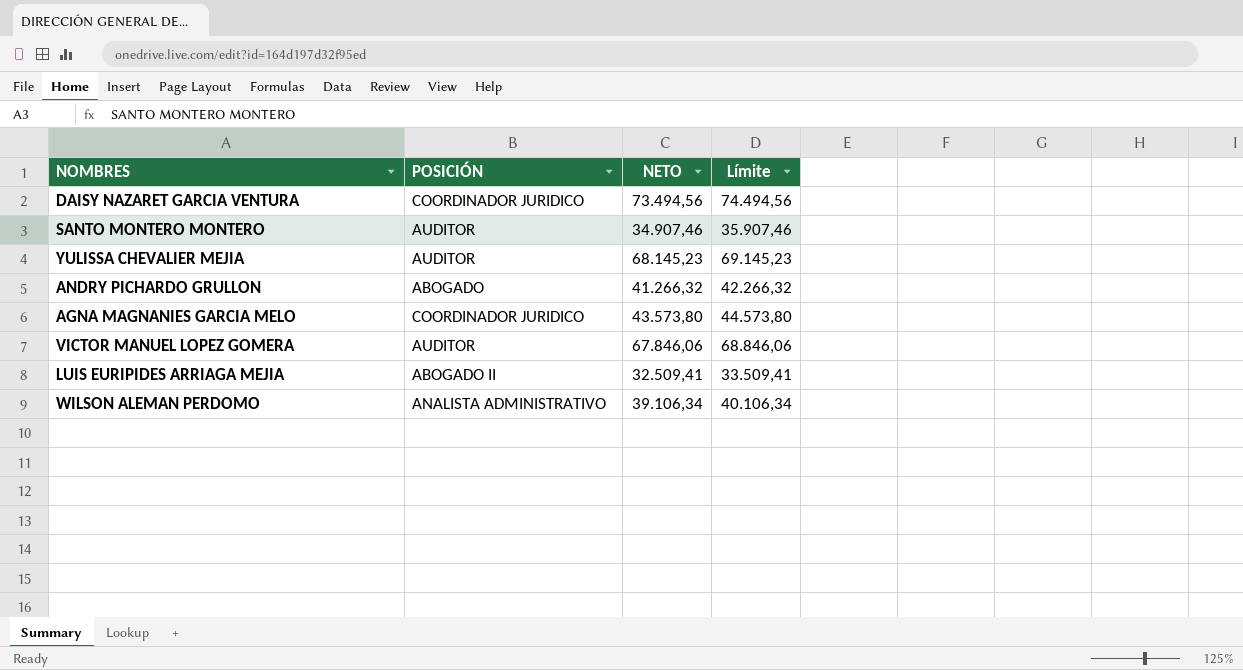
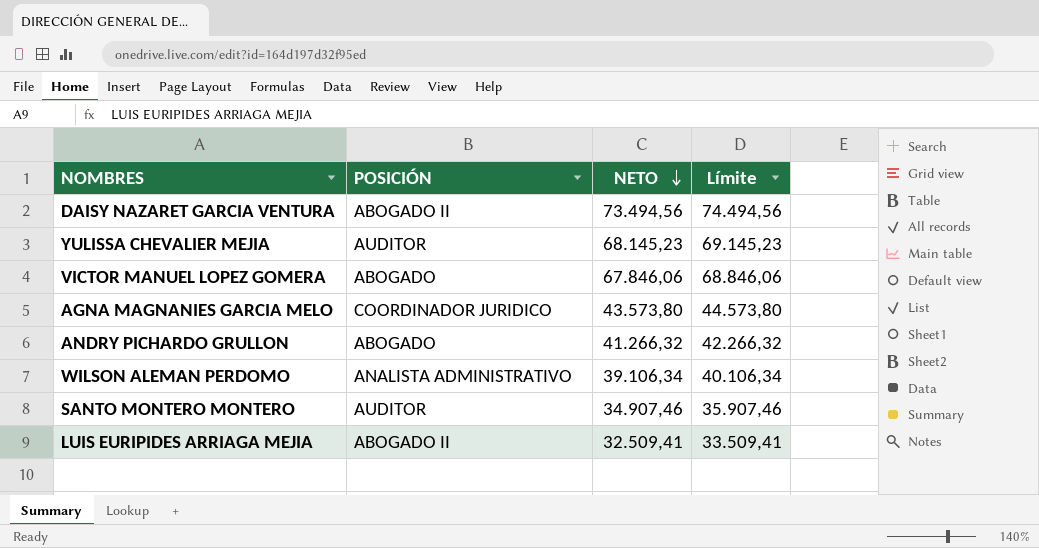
row order: none -> NETO descending
DAISY NAZARET GARCIA VENTURA | POSICIÓN: COORDINADOR JURIDICO -> ABOGADO II
VICTOR MANUEL LOPEZ GOMERA | POSICIÓN: AUDITOR -> ABOGADO

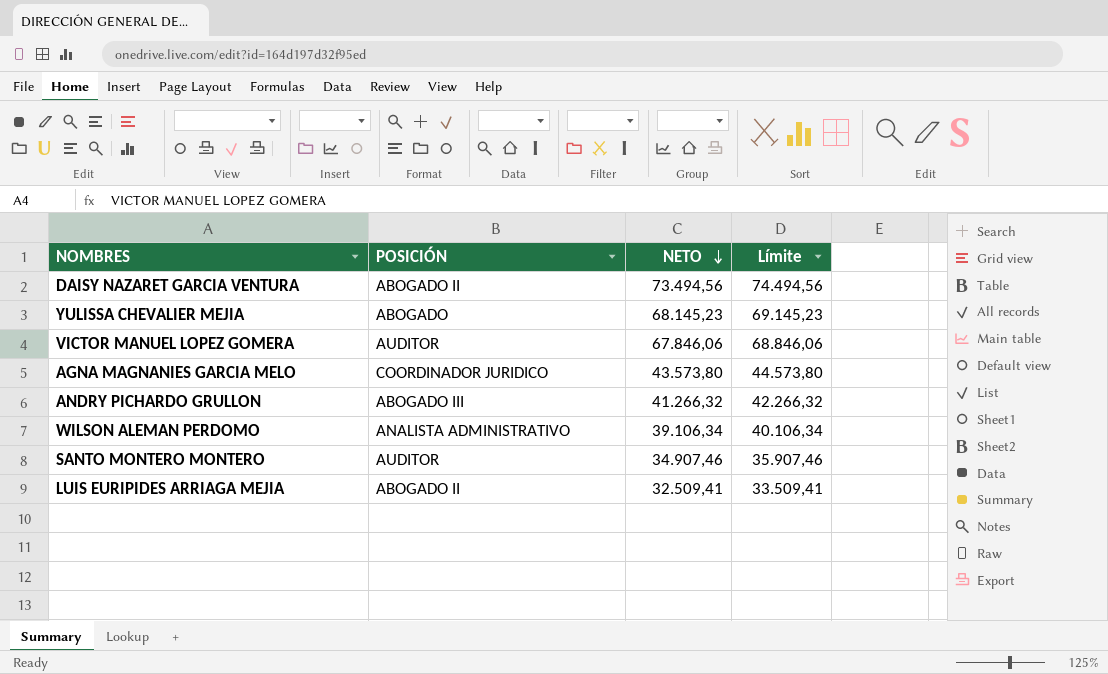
YULISSA CHEVALIER MEJIA | POSICIÓN: AUDITOR -> ABOGADO
VICTOR MANUEL LOPEZ GOMERA | POSICIÓN: ABOGADO -> AUDITOR
ANDRY PICHARDO GRULLON | POSICIÓN: ABOGADO -> ABOGADO III

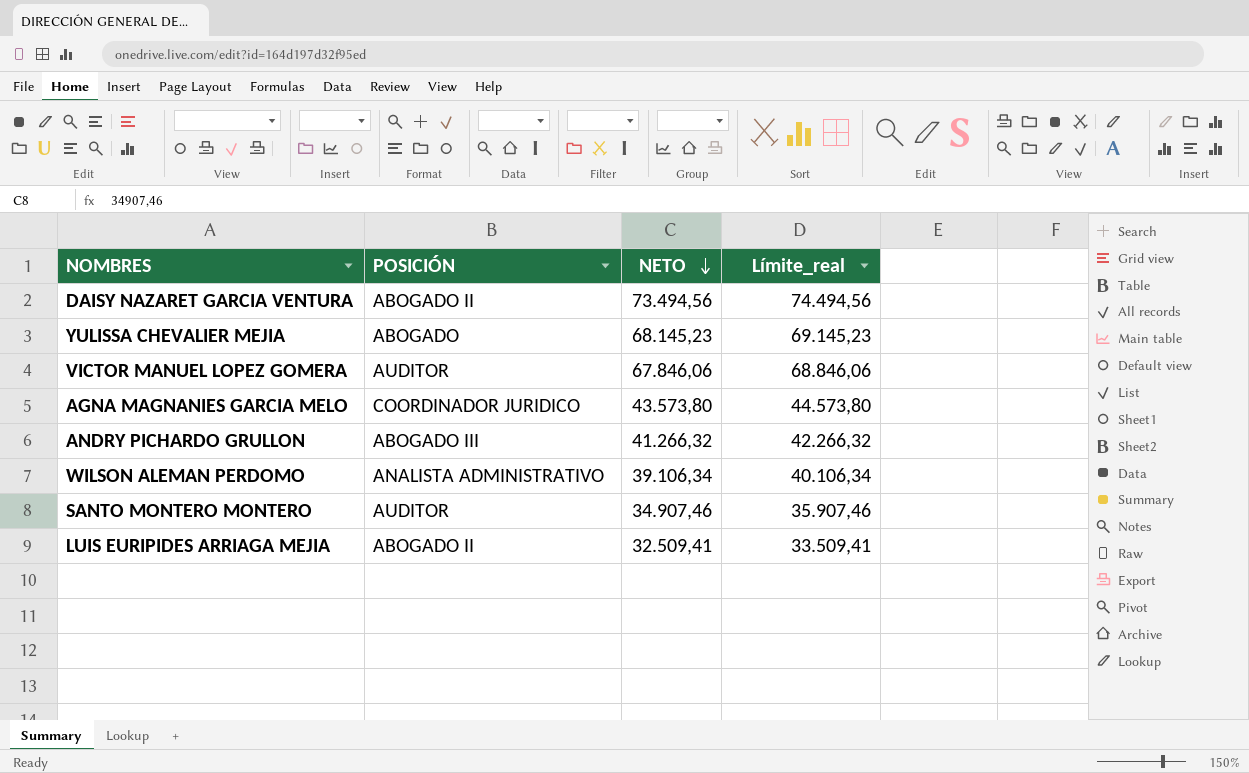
column name: Límite -> Límite_real

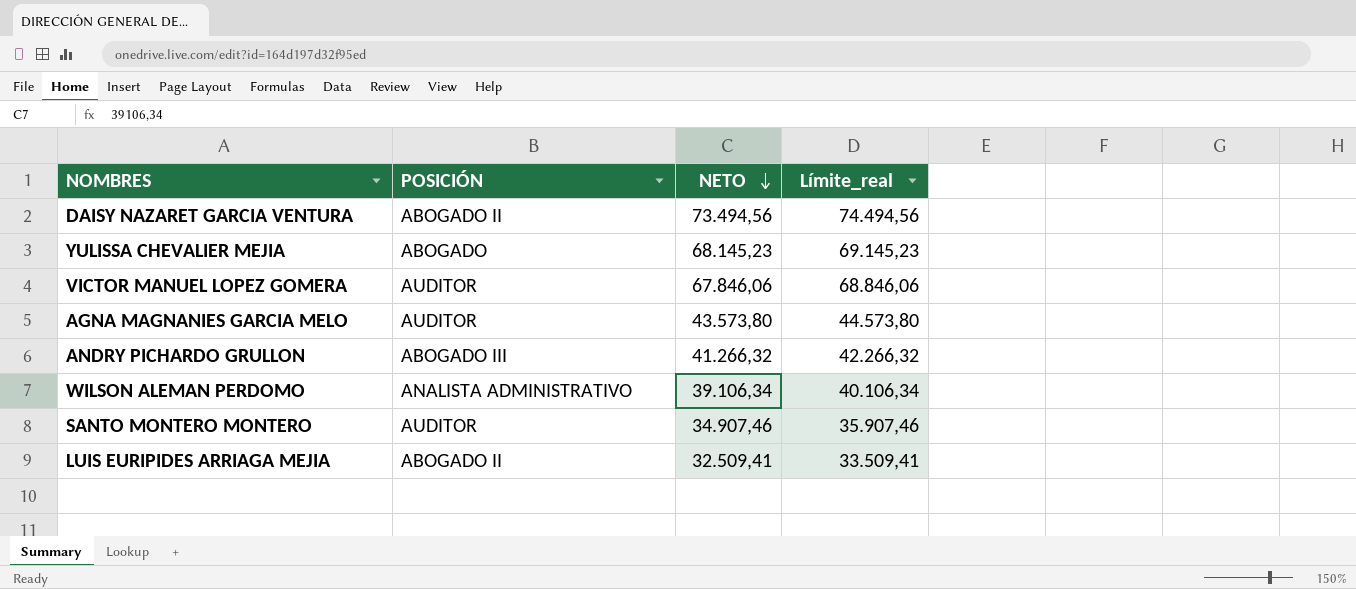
AGNA MAGNANIES GARCIA MELO | POSICIÓN: COORDINADOR JURIDICO -> AUDITOR

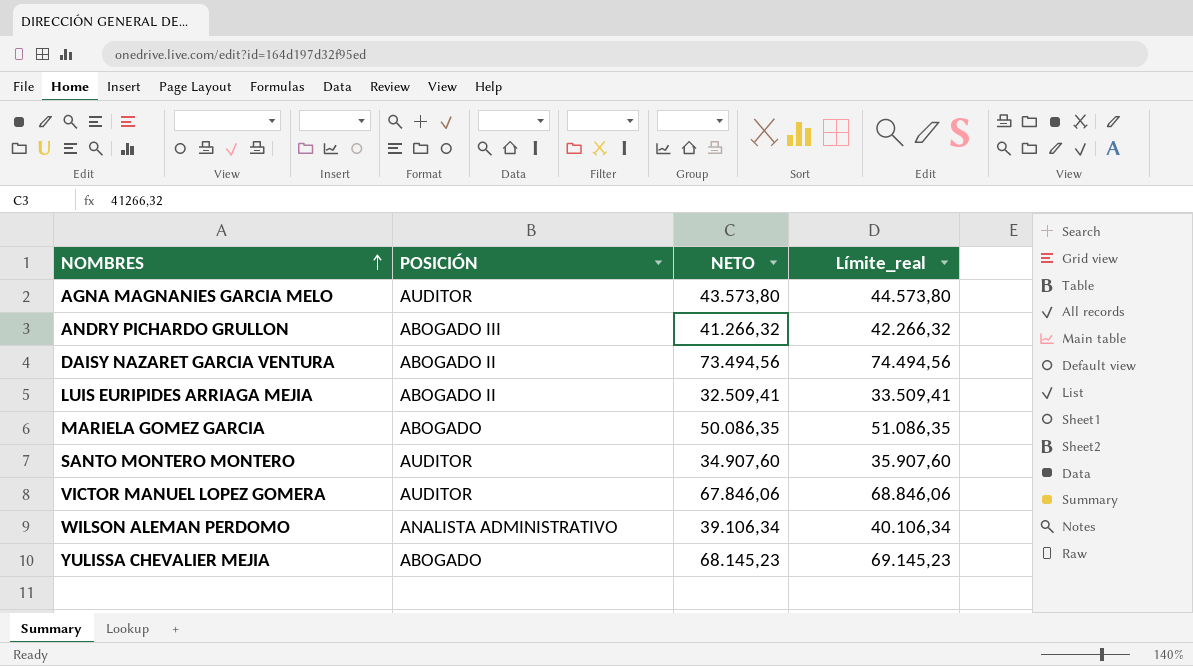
row order: NETO descending -> NOMBRES ascending
row MARIELA GOMEZ GARCIA: none -> ABOGADO | 50.086,35 | 51.086,35
SANTO MONTERO MONTERO | NETO: 34.907,46 -> 34.907,60
SANTO MONTERO MONTERO | Límite_real: 35.907,46 -> 35.907,60

